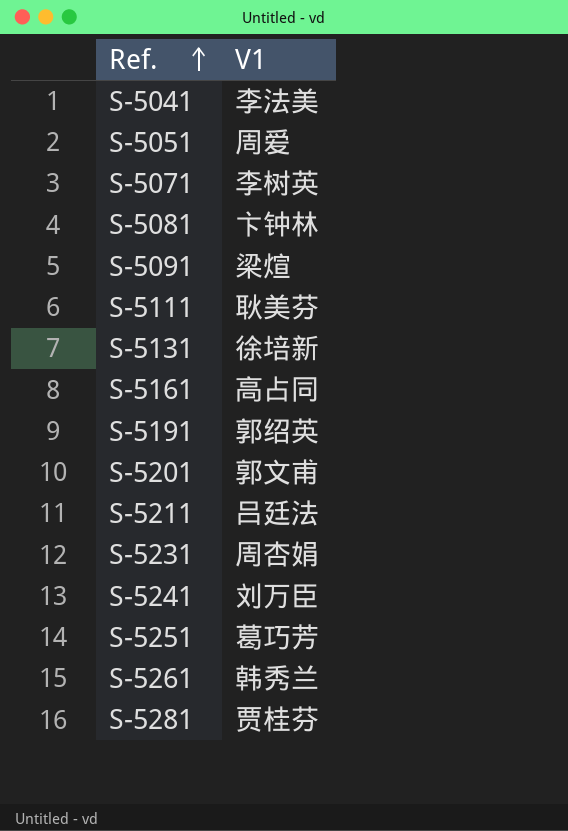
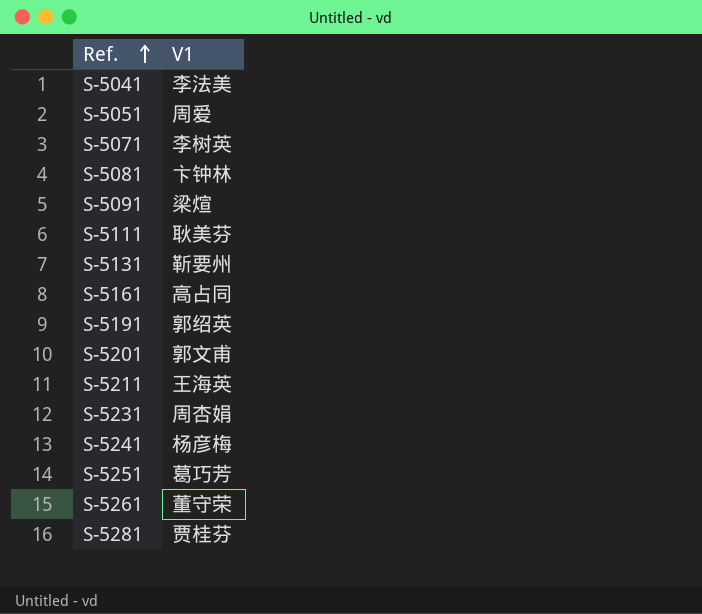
S-5131 | V1: 徐培新 -> 靳要州
S-5211 | V1: 吕廷法 -> 王海英
S-5241 | V1: 刘万臣 -> 杨彦梅
S-5261 | V1: 韩秀兰 -> 董守荣

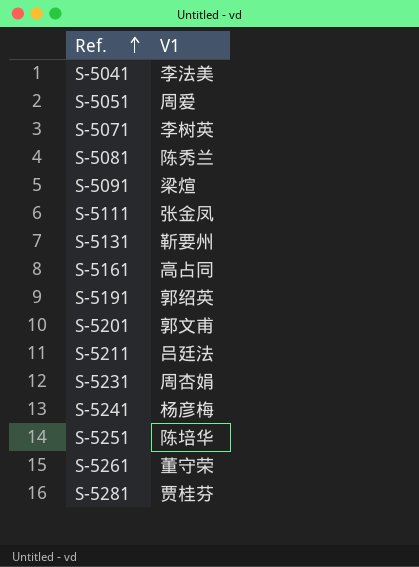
S-5081 | V1: 卞钟林 -> 陈秀兰
S-5111 | V1: 耿美芬 -> 张金凤
S-5211 | V1: 王海英 -> 吕廷法
S-5251 | V1: 葛巧芳 -> 陈培华

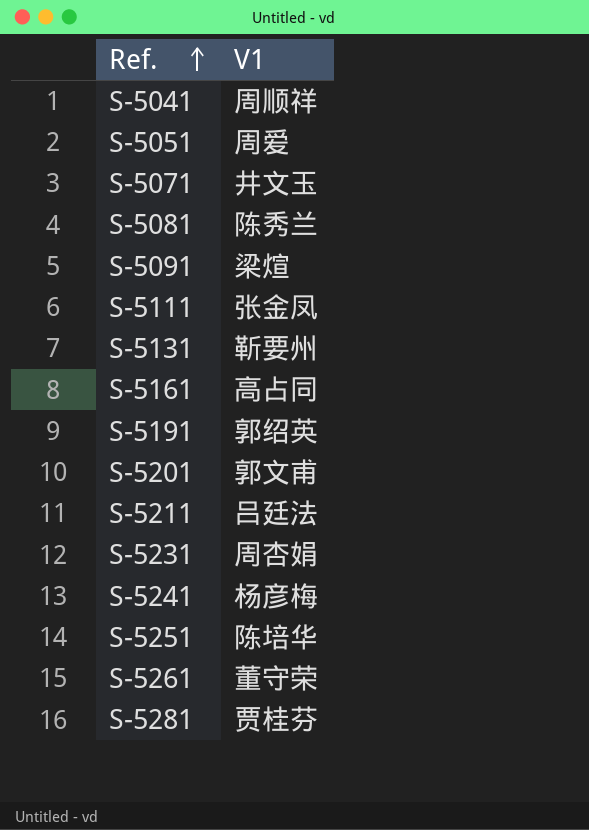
S-5041 | V1: 李法美 -> 周顺祥
S-5071 | V1: 李树英 -> 井文玉

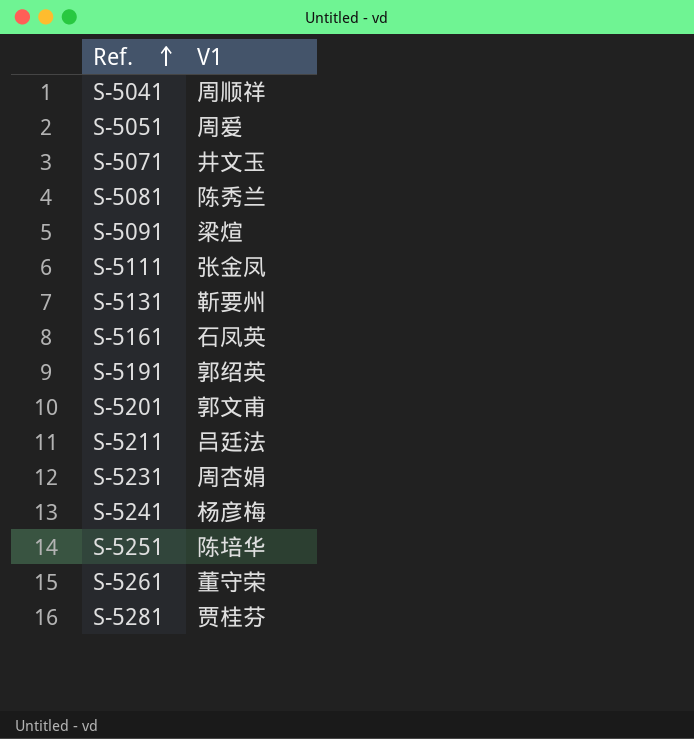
S-5161 | V1: 高占同 -> 石凤英

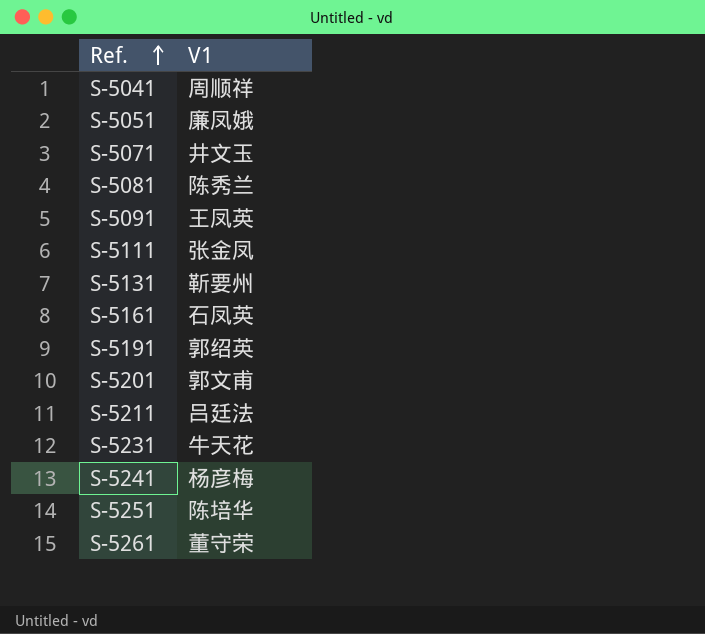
row S-5281: 贾桂芬 -> none
S-5051 | V1: 周爱 -> 廉凤娥
S-5091 | V1: 梁煊 -> 王凤英
S-5231 | V1: 周杏娟 -> 牛天花

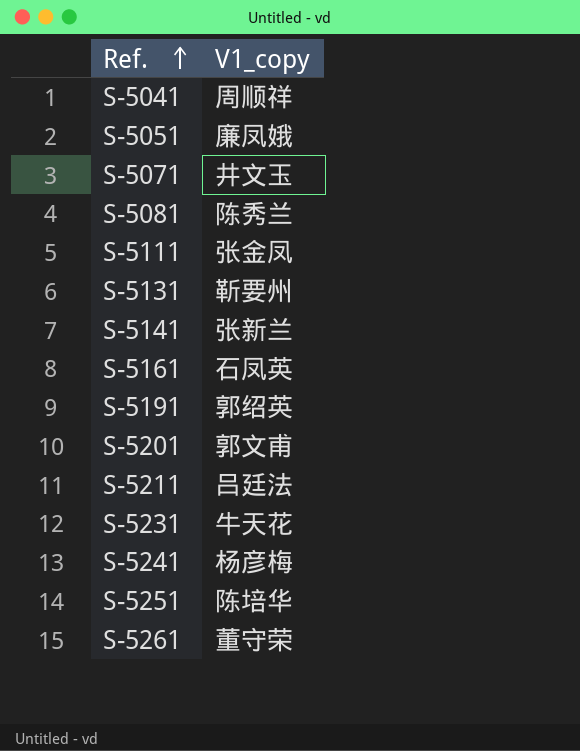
column name: V1 -> V1_copy
row S-5091: 王凤英 -> none
row S-5141: none -> 张新兰

